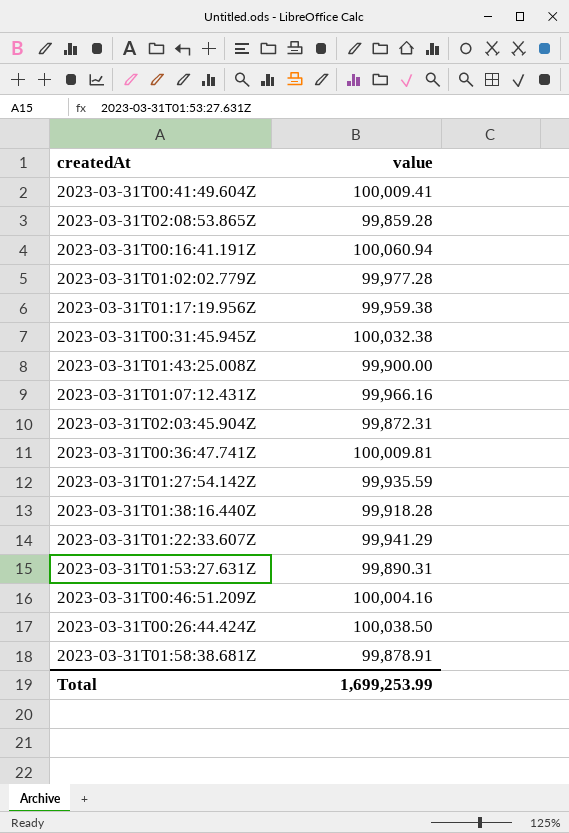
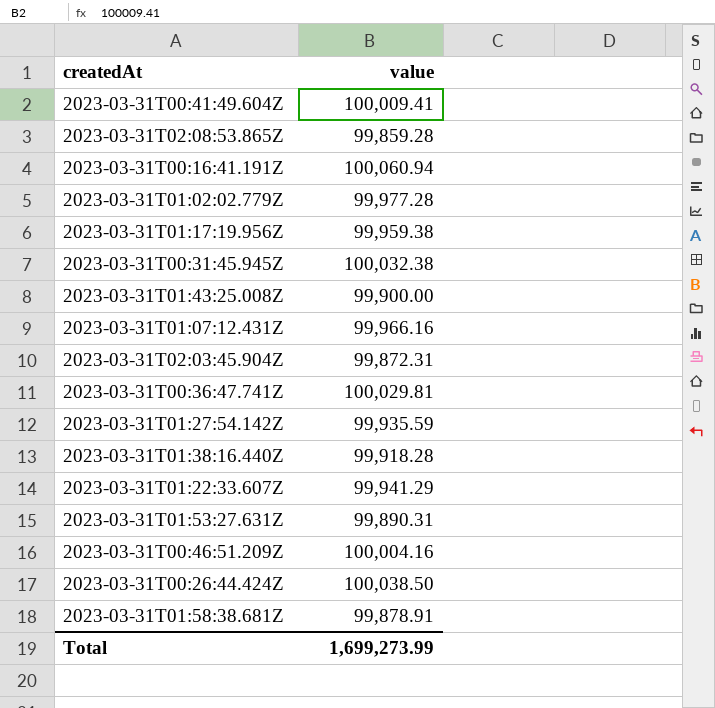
2023-03-31T00:36:47.741Z | value: 100,009.81 -> 100,029.81
Total | value: 1,699,253.99 -> 1,699,273.99

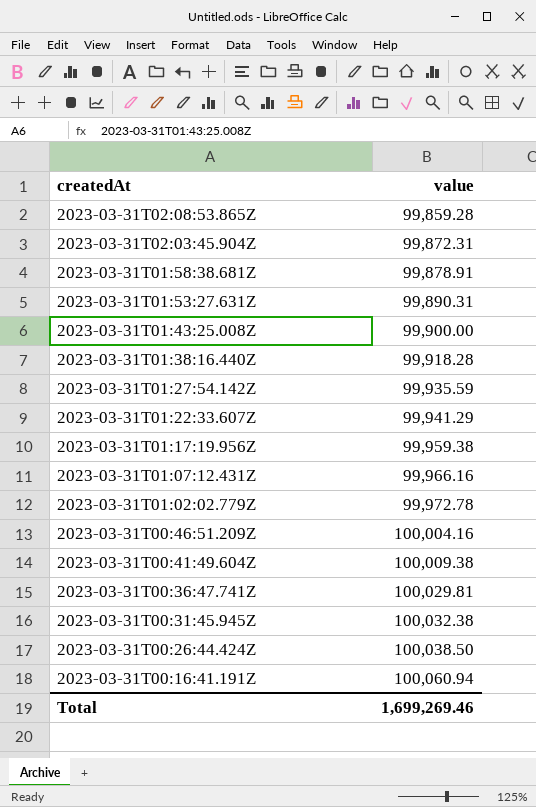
row order: none -> createdAt descending
2023-03-31T01:02:02.779Z | value: 99,977.28 -> 99,972.78
2023-03-31T00:41:49.604Z | value: 100,009.41 -> 100,009.38
Total | value: 1,699,273.99 -> 1,699,269.46

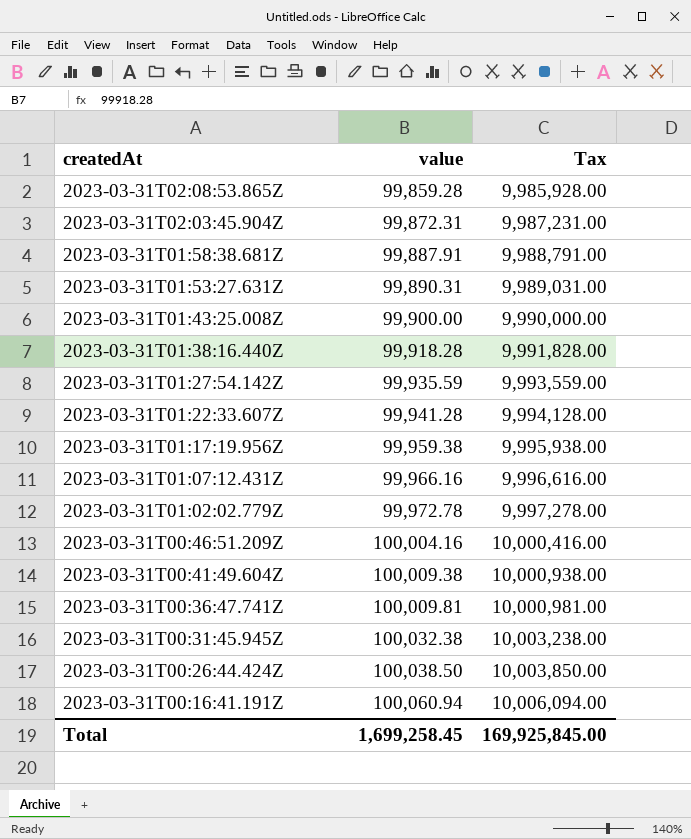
column Tax | formula: none -> [value] * 100
2023-03-31T01:58:38.681Z | value: 99,878.91 -> 99,887.91
2023-03-31T01:22:33.607Z | value: 99,941.29 -> 99,941.28
2023-03-31T00:36:47.741Z | value: 100,029.81 -> 100,009.81
Total | value: 1,699,269.46 -> 1,699,258.45

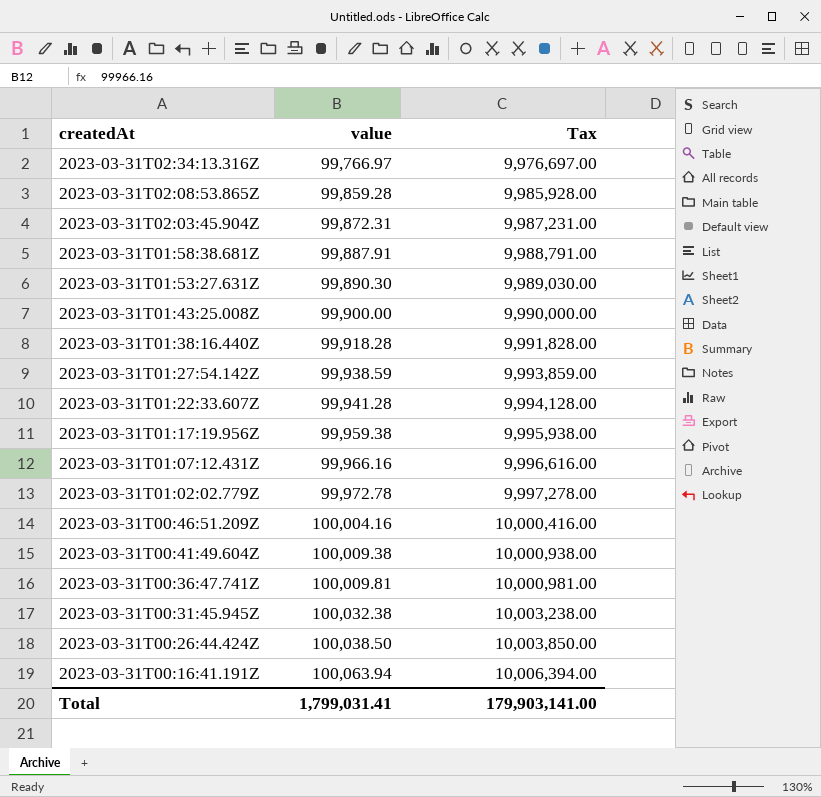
row 2023-03-31T02:34:13.316Z: none -> 99,766.97 | 9,976,697.00
2023-03-31T01:53:27.631Z | value: 99,890.31 -> 99,890.30
2023-03-31T01:53:27.631Z | Tax: 9,989,031.00 -> 9,989,030.00
2023-03-31T01:27:54.142Z | value: 99,935.59 -> 99,938.59
2023-03-31T01:27:54.142Z | Tax: 9,993,559.00 -> 9,993,859.00
2023-03-31T00:16:41.191Z | value: 100,060.94 -> 100,063.94
2023-03-31T00:16:41.191Z | Tax: 10,006,094.00 -> 10,006,394.00
Total | value: 1,699,258.45 -> 1,799,031.41
Total | Tax: 169,925,845.00 -> 179,903,141.00

